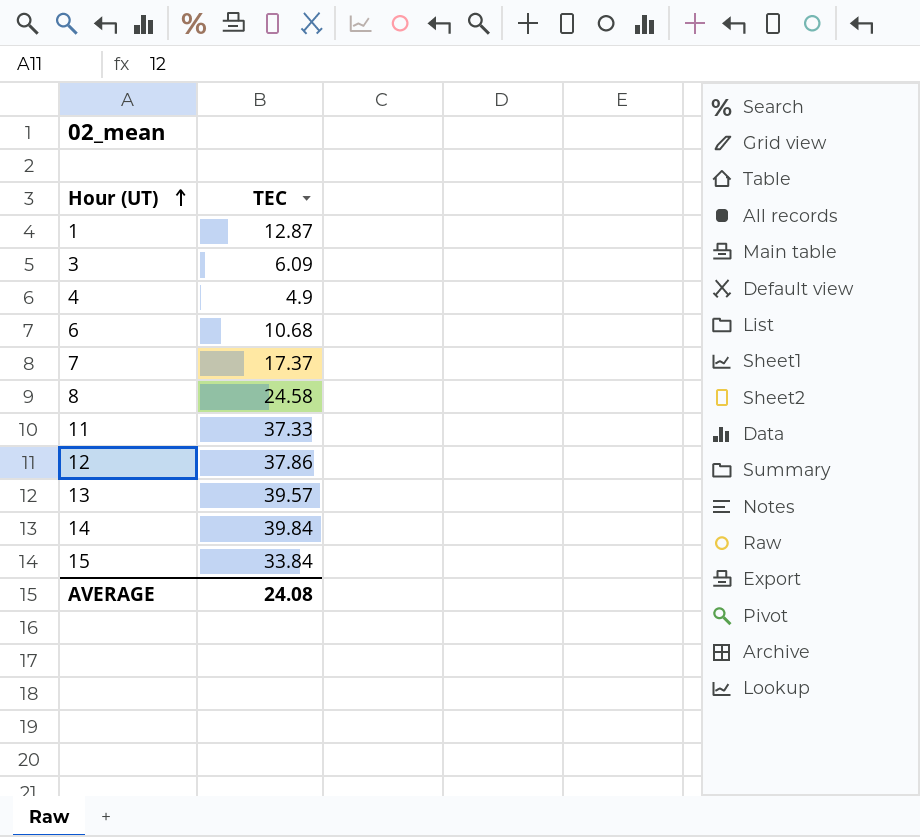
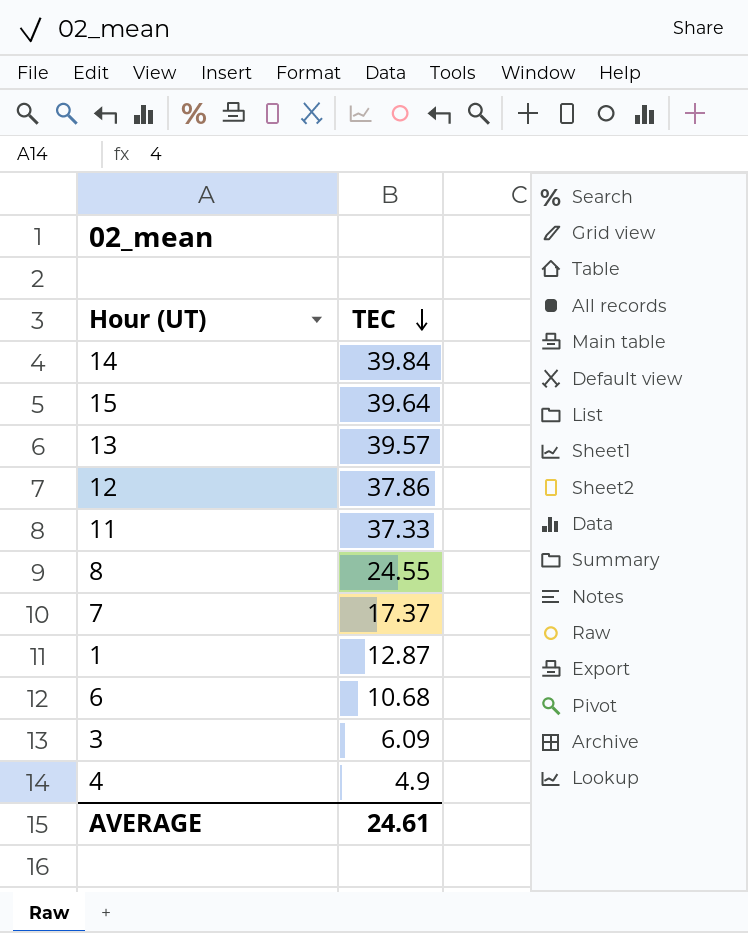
row order: Hour (UT) ascending -> TEC descending
15 | TEC: 33.84 -> 39.64
8 | TEC: 24.58 -> 24.55
AVERAGE | TEC: 24.08 -> 24.61

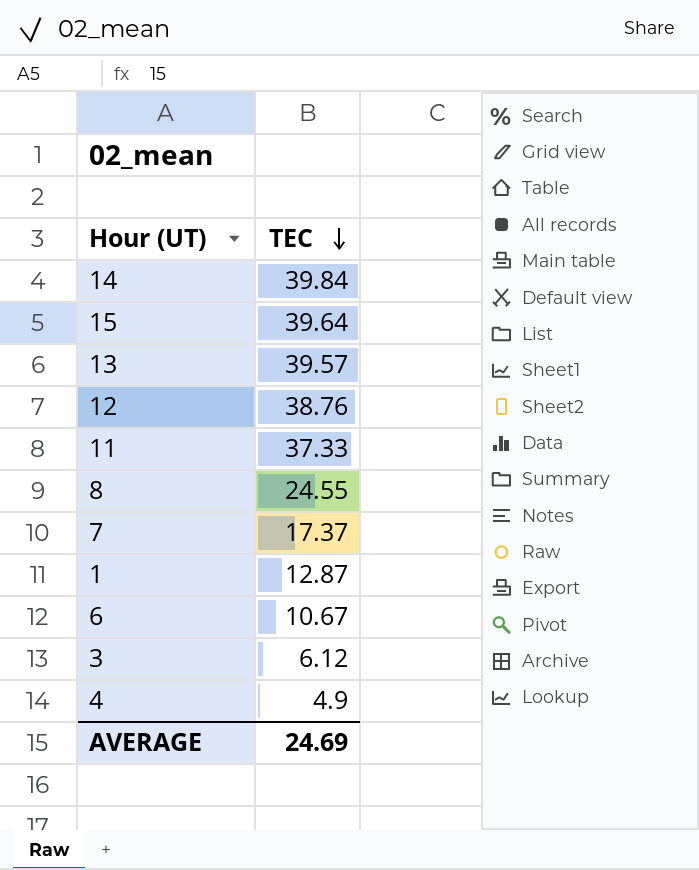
12 | TEC: 37.86 -> 38.76
6 | TEC: 10.68 -> 10.67
3 | TEC: 6.09 -> 6.12
AVERAGE | TEC: 24.61 -> 24.69

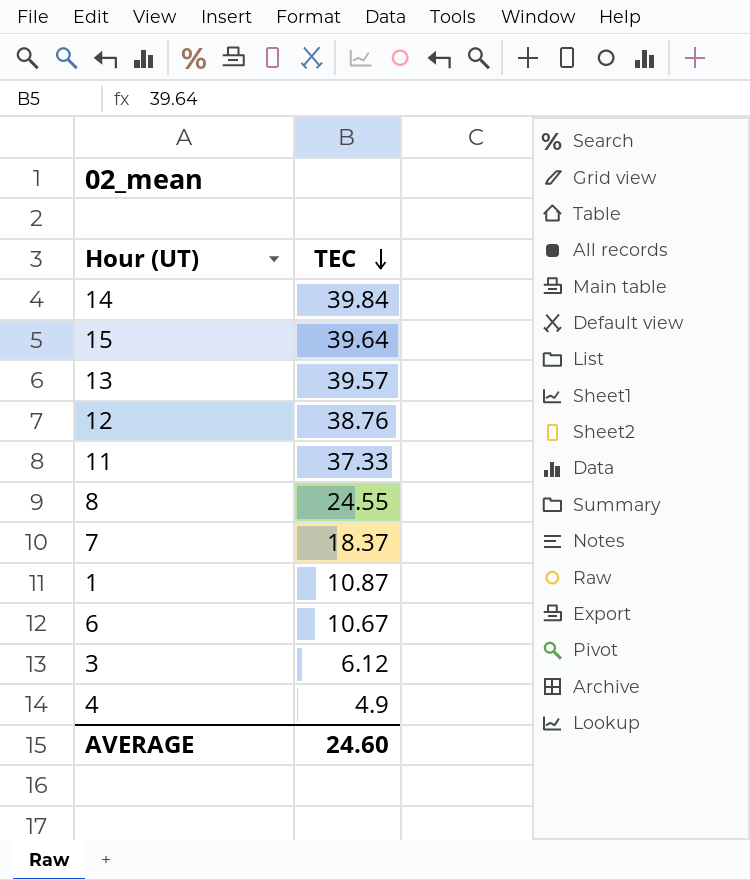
7 | TEC: 17.37 -> 18.37
1 | TEC: 12.87 -> 10.87
AVERAGE | TEC: 24.69 -> 24.60

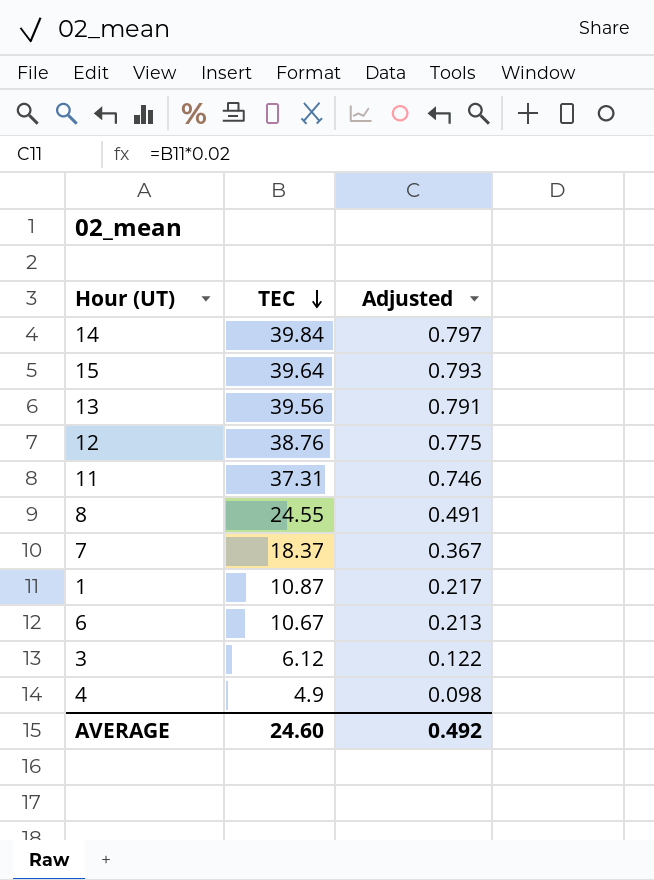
column Adjusted | formula: none -> [TEC] * 0.02
13 | TEC: 39.57 -> 39.56
11 | TEC: 37.33 -> 37.31

